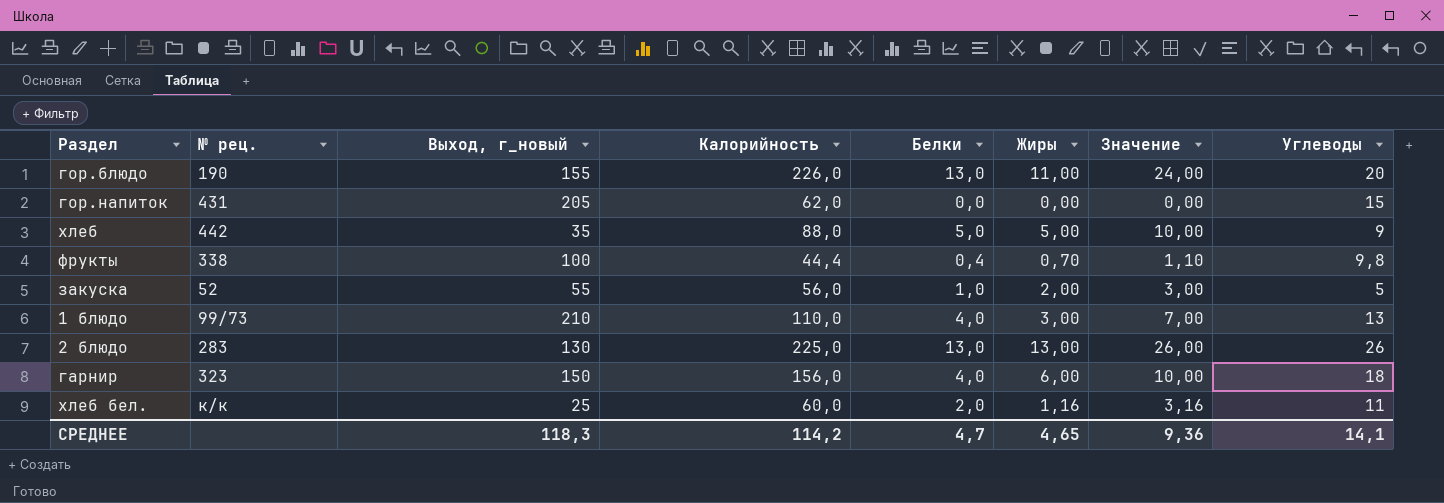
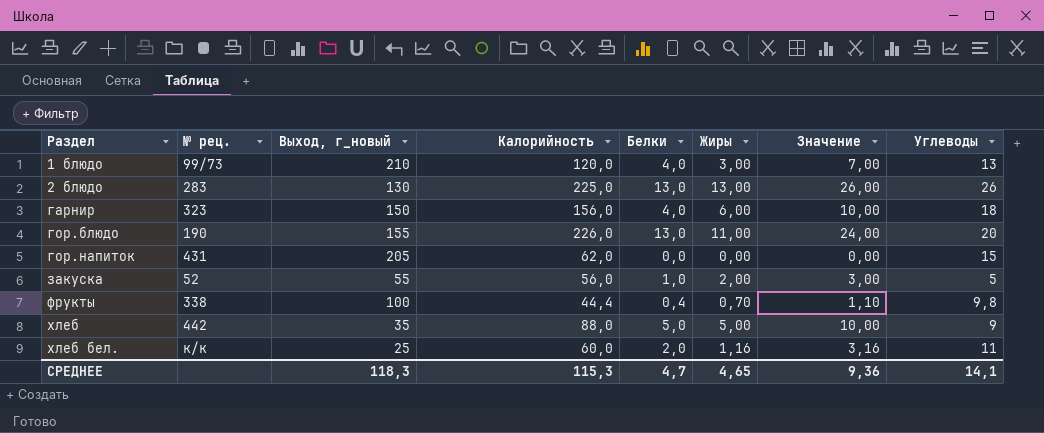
row order: none -> Раздел ascending
1 блюдо | Калорийность: 110,0 -> 120,0
СРЕДНЕЕ | Калорийность: 114,2 -> 115,3

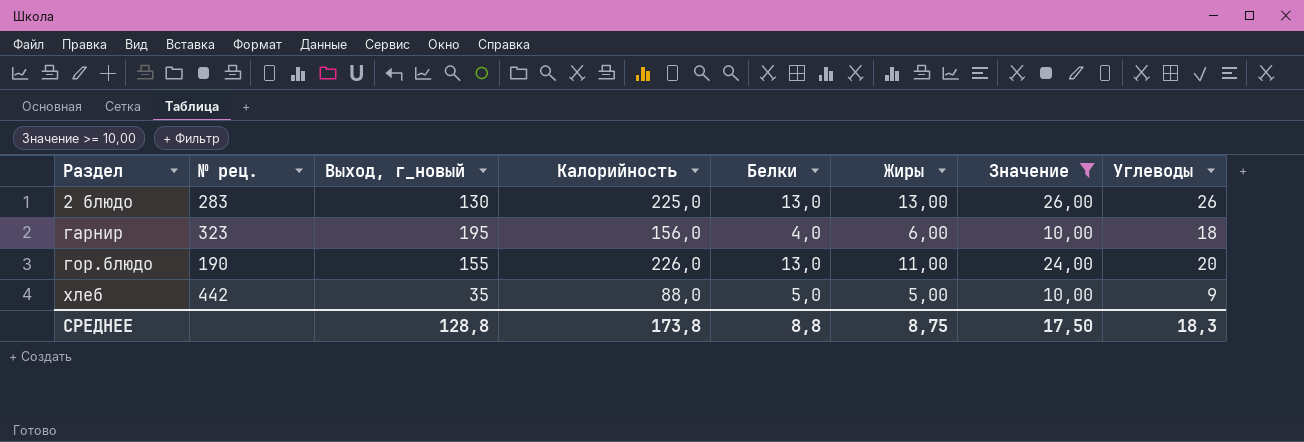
filter: none -> Значение >= 10,00
гарнир | Выход, г_новый: 150 -> 195
СРЕДНЕЕ | Выход, г_новый: 118,3 -> 128,8
СРЕДНЕЕ | Калорийность: 115,3 -> 173,8
СРЕДНЕЕ | Белки: 4,7 -> 8,8
СРЕДНЕЕ | Жиры: 4,65 -> 8,75
СРЕДНЕЕ | Значение: 9,36 -> 17,50
СРЕДНЕЕ | Углеводы: 14,1 -> 18,3

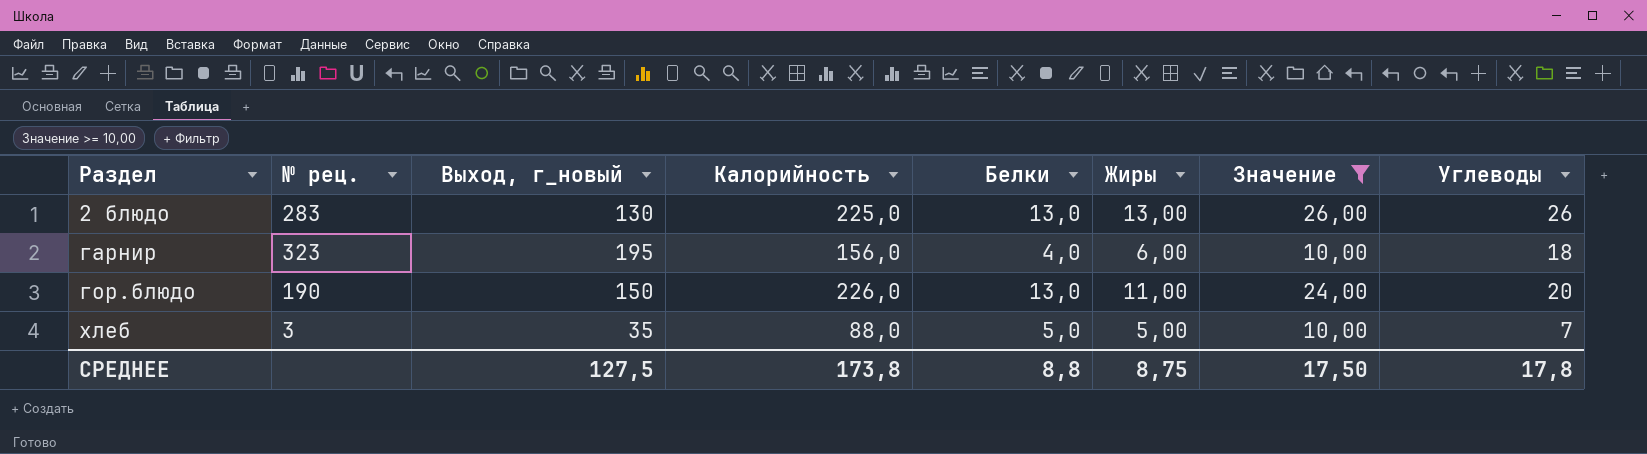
гор.блюдо | Выход, г_новый: 155 -> 150
хлеб | № рец.: 442 -> 3
хлеб | Углеводы: 9 -> 7
СРЕДНЕЕ | Выход, г_новый: 128,8 -> 127,5
СРЕДНЕЕ | Углеводы: 18,3 -> 17,8

